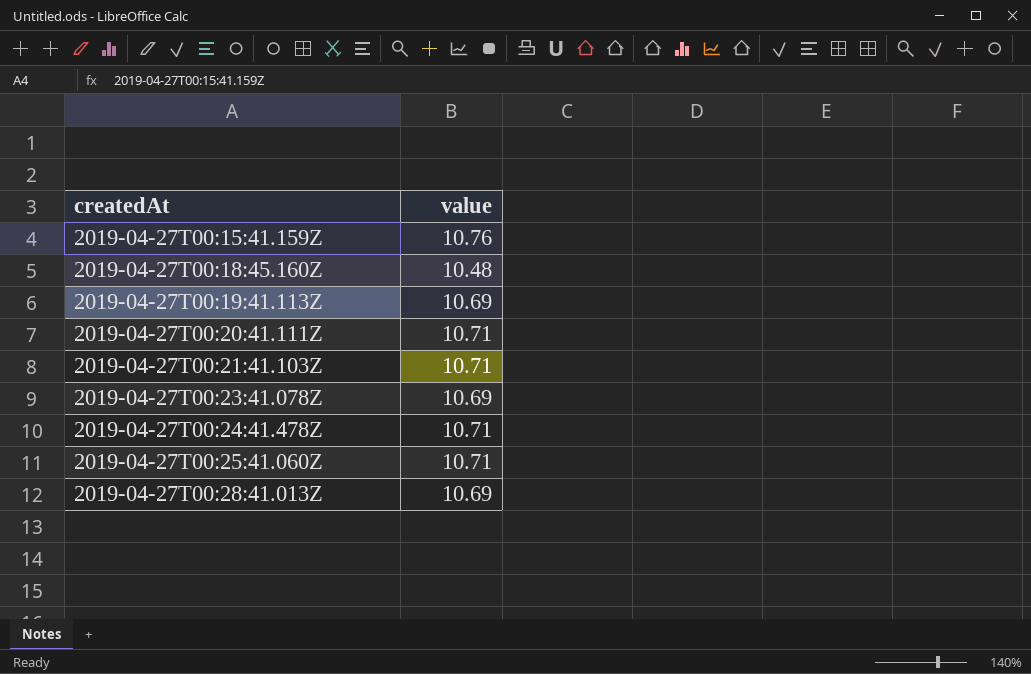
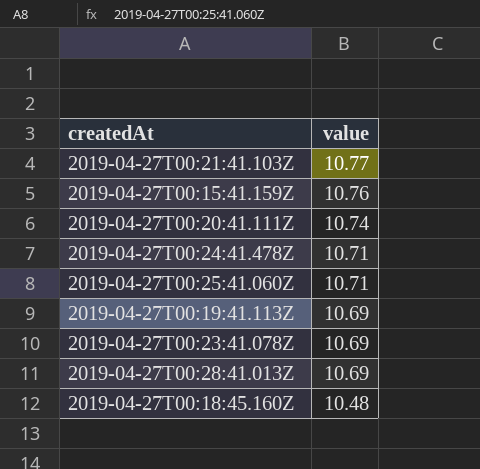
row order: createdAt ascending -> value descending
2019-04-27T00:21:41.103Z | value: 10.71 -> 10.77
2019-04-27T00:20:41.111Z | value: 10.71 -> 10.74

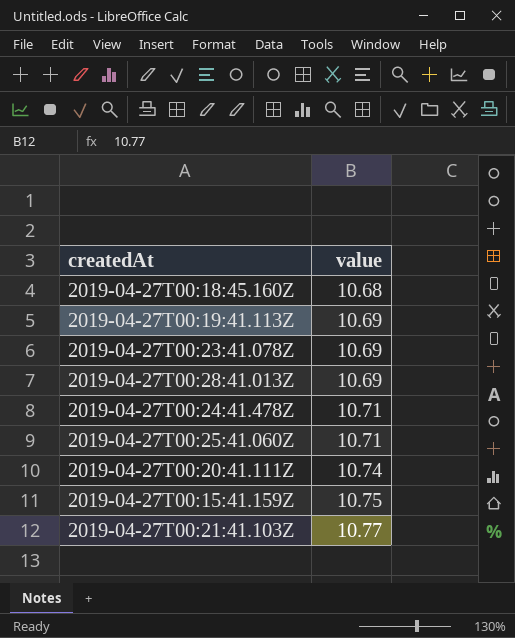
row order: value descending -> value ascending
2019-04-27T00:18:45.160Z | value: 10.48 -> 10.68
2019-04-27T00:15:41.159Z | value: 10.76 -> 10.75

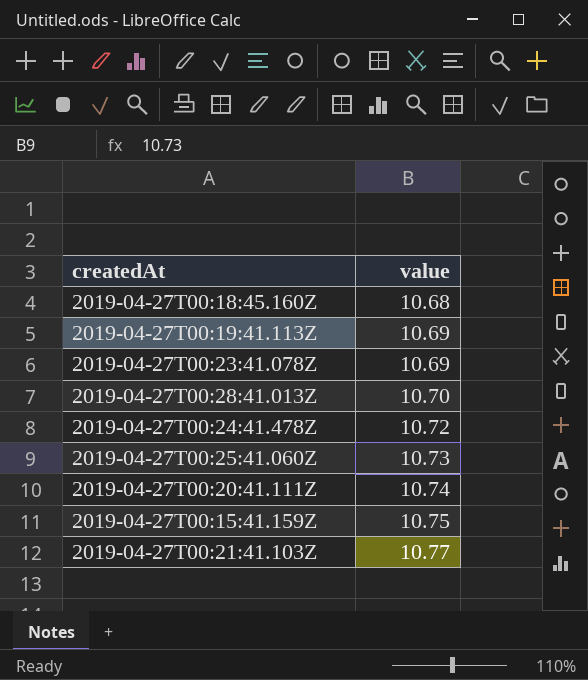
2019-04-27T00:28:41.013Z | value: 10.69 -> 10.70
2019-04-27T00:24:41.478Z | value: 10.71 -> 10.72
2019-04-27T00:25:41.060Z | value: 10.71 -> 10.73

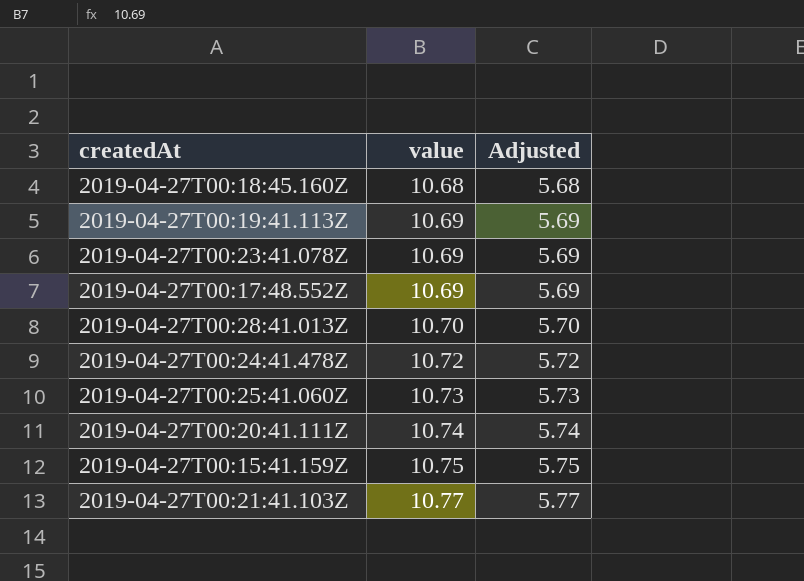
column Adjusted | formula: none -> [value] - 5
row 2019-04-27T00:17:48.552Z: none -> 10.69 | 5.69

